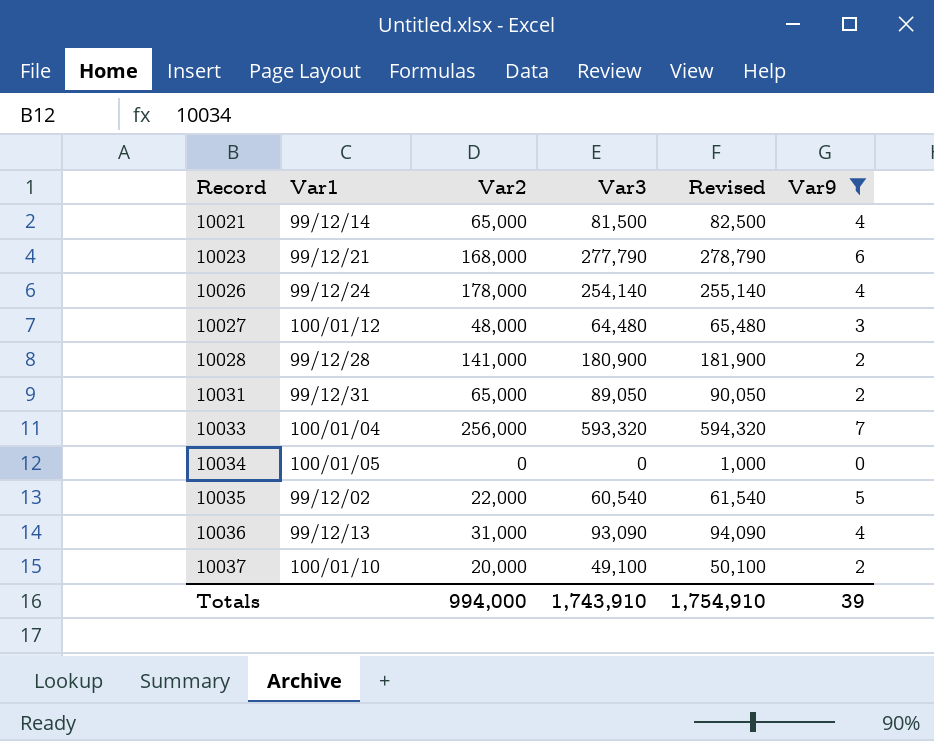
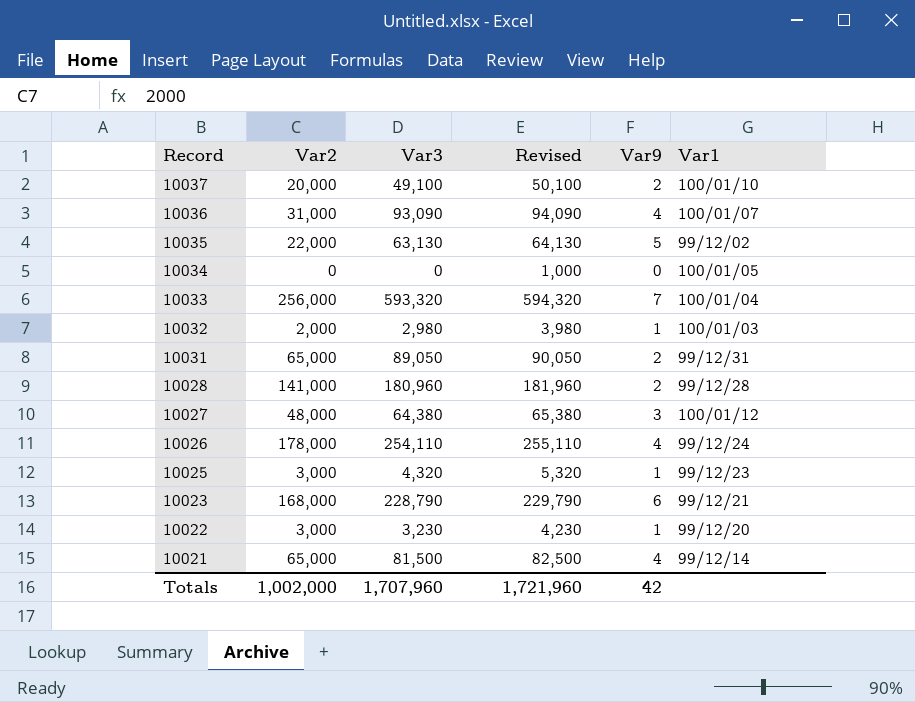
filter: Var9 != 1 -> none
row order: Record ascending -> Record descending
column Var1 | position: 2 -> 6
10036 | Var1: 99/12/13 -> 100/01/07
10035 | Var3: 60,540 -> 63,130
10035 | Revised: 61,540 -> 64,130
10028 | Var3: 180,900 -> 180,960
10028 | Revised: 181,900 -> 181,960
10027 | Var3: 64,480 -> 64,380
10027 | Revised: 65,480 -> 65,380
10026 | Var3: 254,140 -> 254,110
10026 | Revised: 255,140 -> 255,110
10023 | Var3: 277,790 -> 228,790
10023 | Revised: 278,790 -> 229,790
Totals | Var2: 994,000 -> 1,002,000
Totals | Var3: 1,743,910 -> 1,707,960
Totals | Revised: 1,754,910 -> 1,721,960
Totals | Var9: 39 -> 42

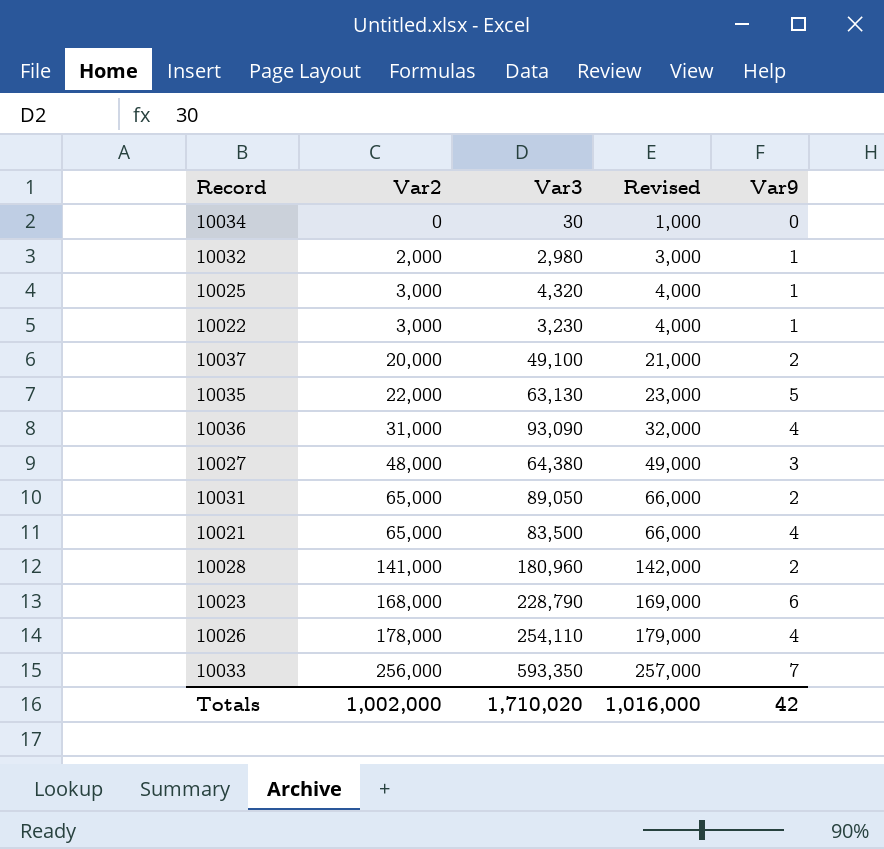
row order: Record descending -> Var2 ascending
column Var1 | position: 6 -> none
column Revised | formula: [Var3] + 1000 -> [Var2] + 1000
10034 | Var3: 0 -> 30
10021 | Var3: 81,500 -> 83,500
10033 | Var3: 593,320 -> 593,350
Totals | Var3: 1,707,960 -> 1,710,020
Totals | Revised: 1,721,960 -> 1,016,000

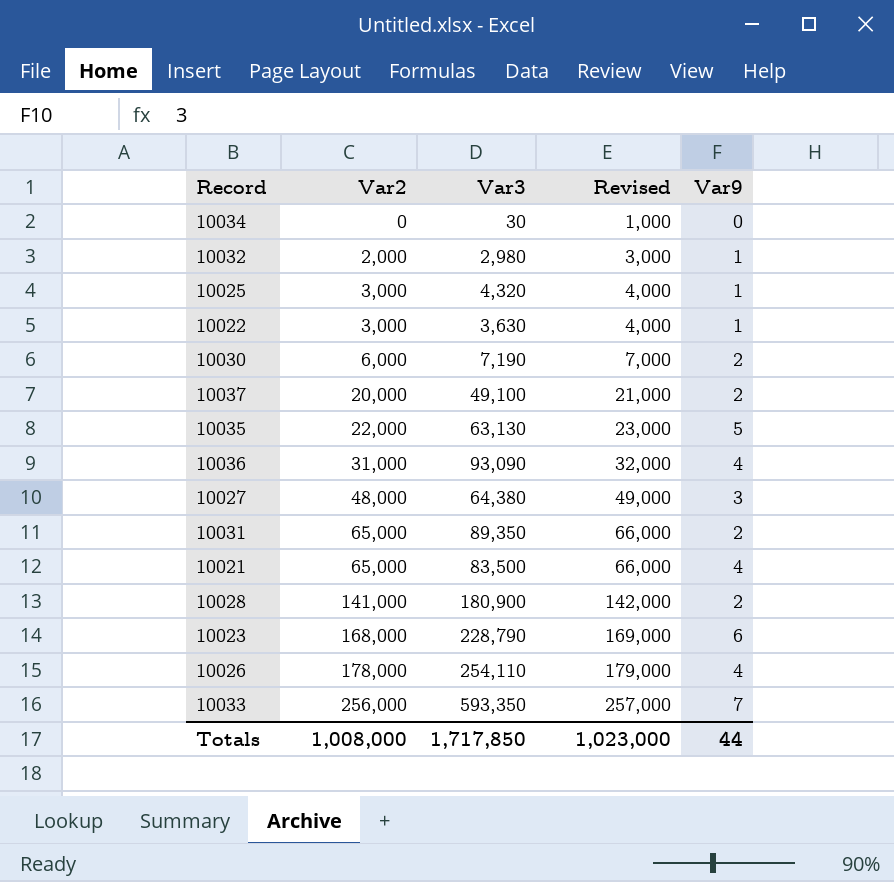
10022 | Var3: 3,230 -> 3,630
row 10030: none -> 6,000 | 7,190 | 7,000 | 2
10031 | Var3: 89,050 -> 89,350
10028 | Var3: 180,960 -> 180,900
Totals | Var2: 1,002,000 -> 1,008,000
Totals | Var3: 1,710,020 -> 1,717,850
Totals | Revised: 1,016,000 -> 1,023,000
Totals | Var9: 42 -> 44

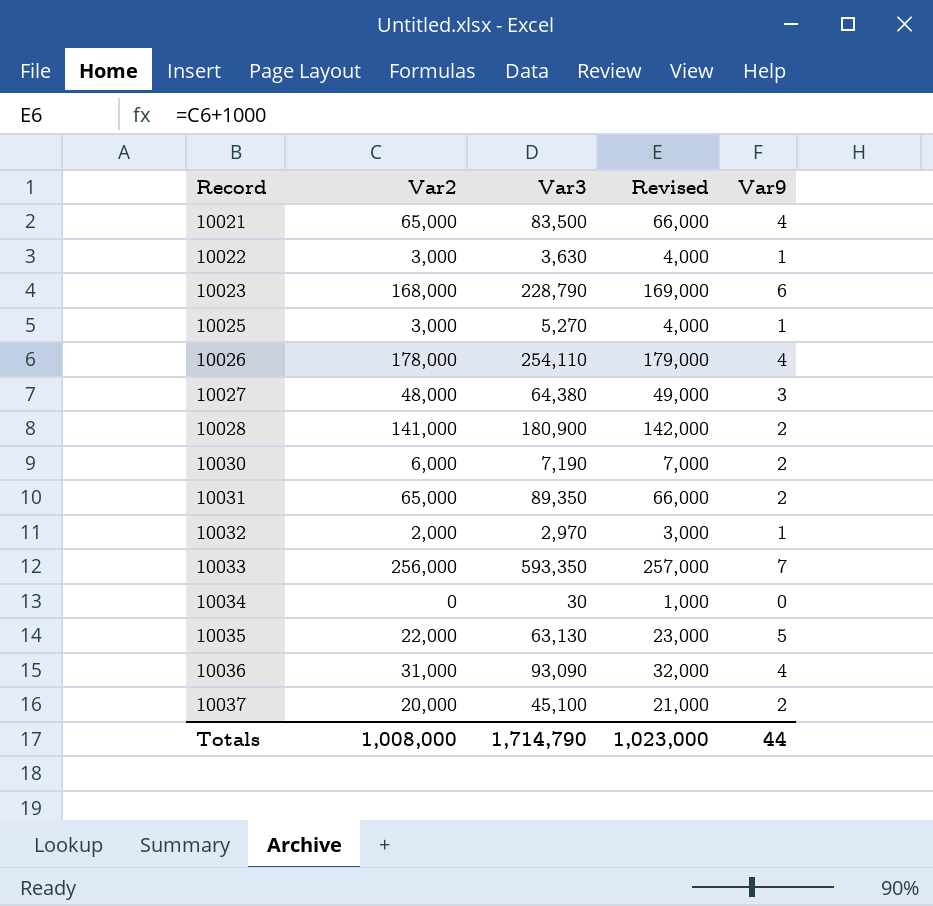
row order: Var2 ascending -> Record ascending
10025 | Var3: 4,320 -> 5,270
10032 | Var3: 2,980 -> 2,970
10037 | Var3: 49,100 -> 45,100
Totals | Var3: 1,717,850 -> 1,714,790

